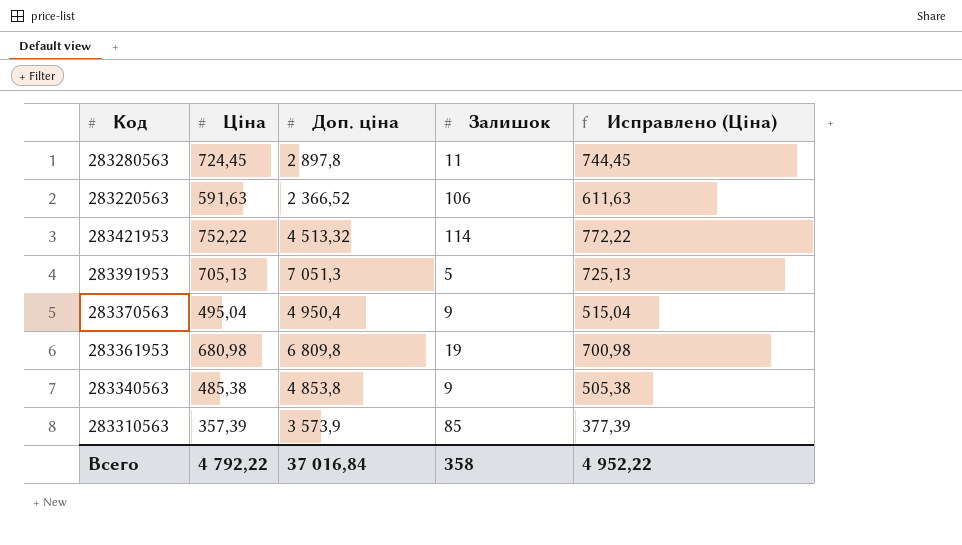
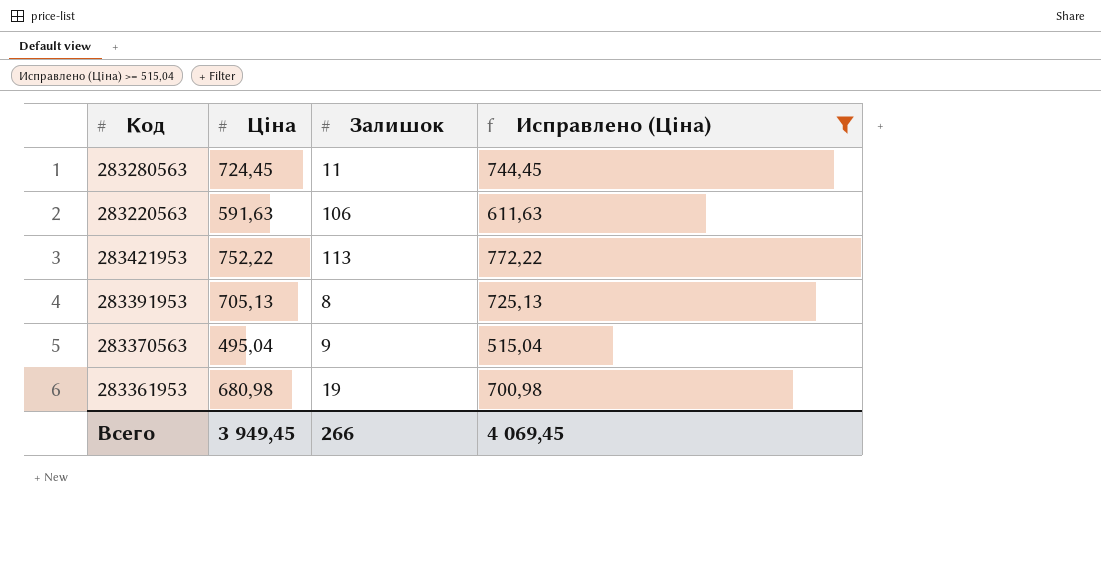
filter: none -> Исправлено (Ціна) >= 515,04
column Доп. ціна | position: 3 -> none
283421953 | Залишок: 114 -> 113
283391953 | Залишок: 5 -> 8
Всего | Ціна: 4 792,22 -> 3 949,45
Всего | Залишок: 358 -> 266
Всего | Исправлено (Ціна): 4 952,22 -> 4 069,45

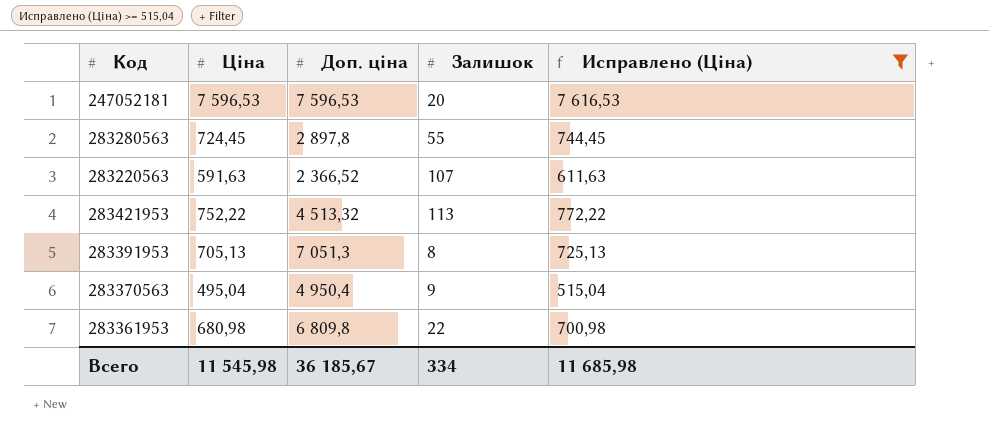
column Доп. ціна | position: none -> 3
row 247052181: none -> 7 596,53 | 7 596,53 | 20 | 7 616,53
283280563 | Залишок: 11 -> 55
283220563 | Залишок: 106 -> 107
283361953 | Залишок: 19 -> 22
Всего | Ціна: 3 949,45 -> 11 545,98
Всего | Залишок: 266 -> 334
Всего | Исправлено (Ціна): 4 069,45 -> 11 685,98

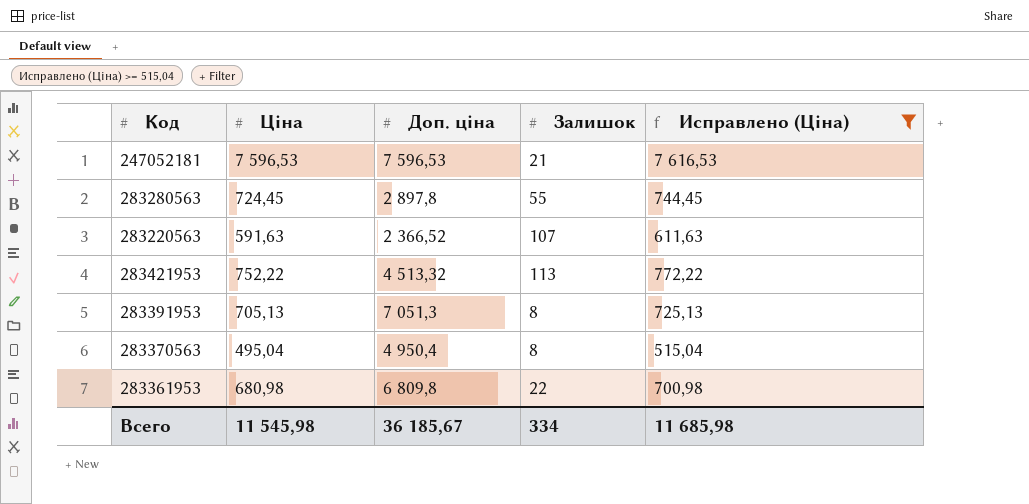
247052181 | Залишок: 20 -> 21
283370563 | Залишок: 9 -> 8

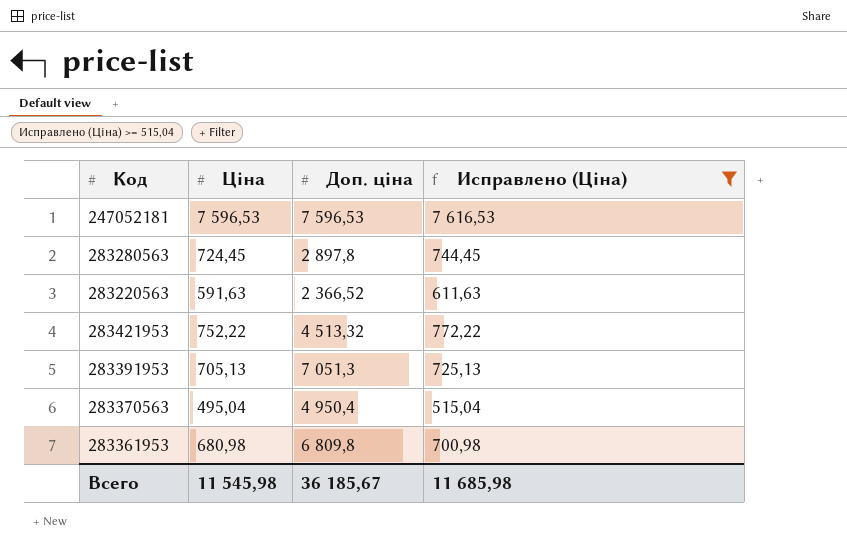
column Залишок | position: 4 -> none

